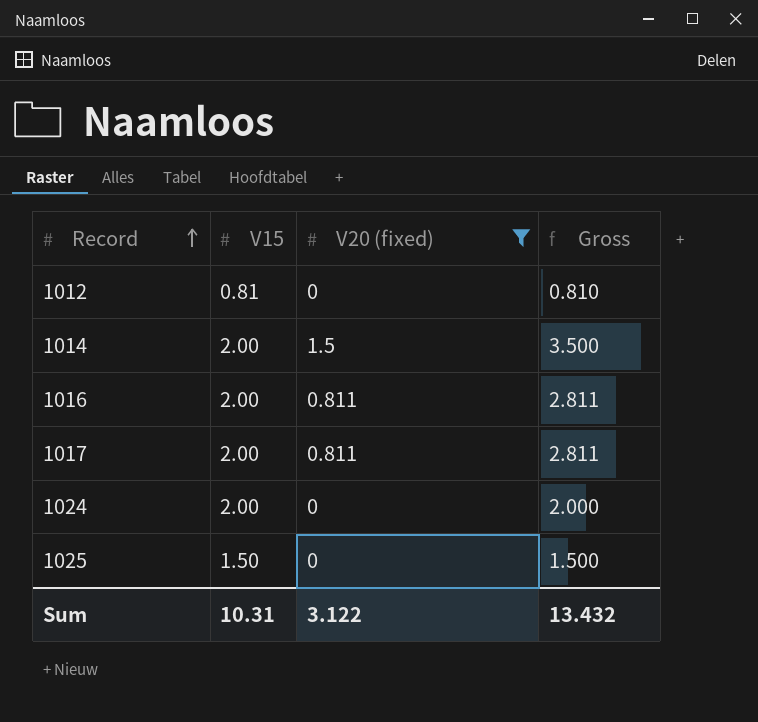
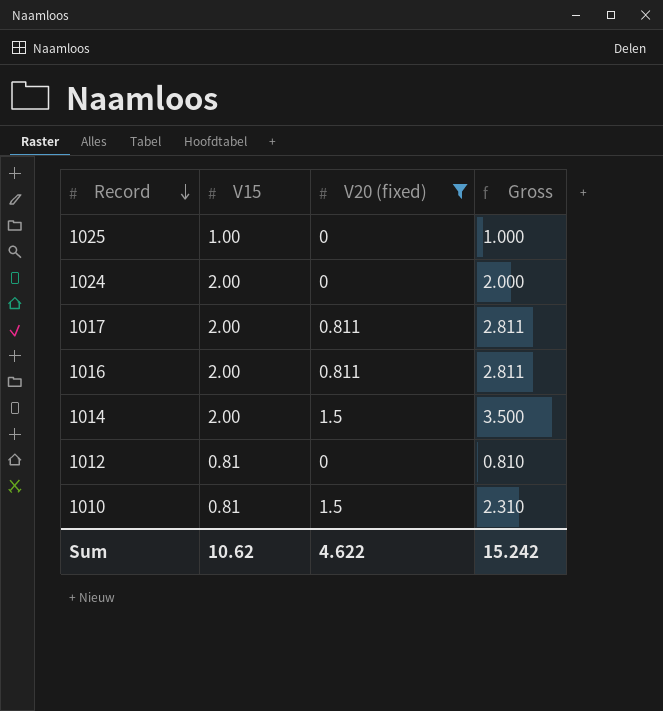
row order: Record ascending -> Record descending
1025 | V15: 1.50 -> 1.00
1025 | Gross: 1.500 -> 1.000
row 1010: none -> 0.81 | 1.5 | 2.310
Sum | V15: 10.31 -> 10.62
Sum | V20 (fixed): 3.122 -> 4.622
Sum | Gross: 13.432 -> 15.242

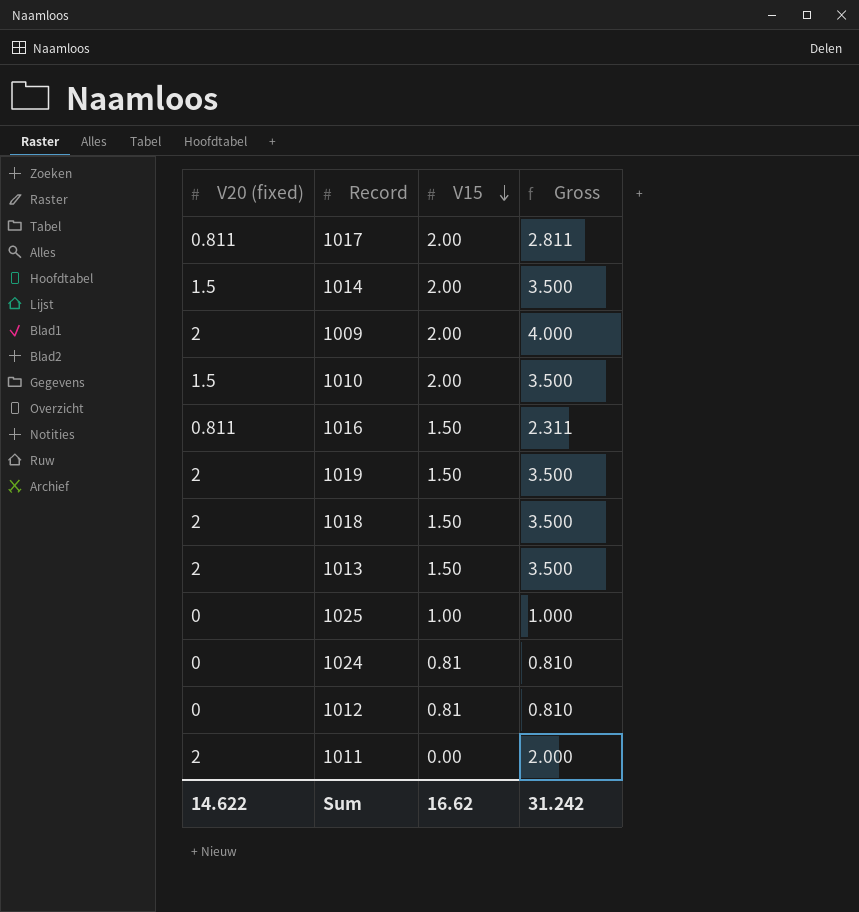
filter: V20 (fixed) != 2 -> none
row order: Record descending -> V15 descending
column V20 (fixed) | position: 3 -> 1
1010 | V15: 0.81 -> 2.00
1010 | Gross: 2.310 -> 3.500
1016 | V15: 2.00 -> 1.50
1016 | Gross: 2.811 -> 2.311
1024 | V15: 2.00 -> 0.81
1024 | Gross: 2.000 -> 0.810
Sum | V20 (fixed): 4.622 -> 14.622
Sum | V15: 10.62 -> 16.62
Sum | Gross: 15.242 -> 31.242

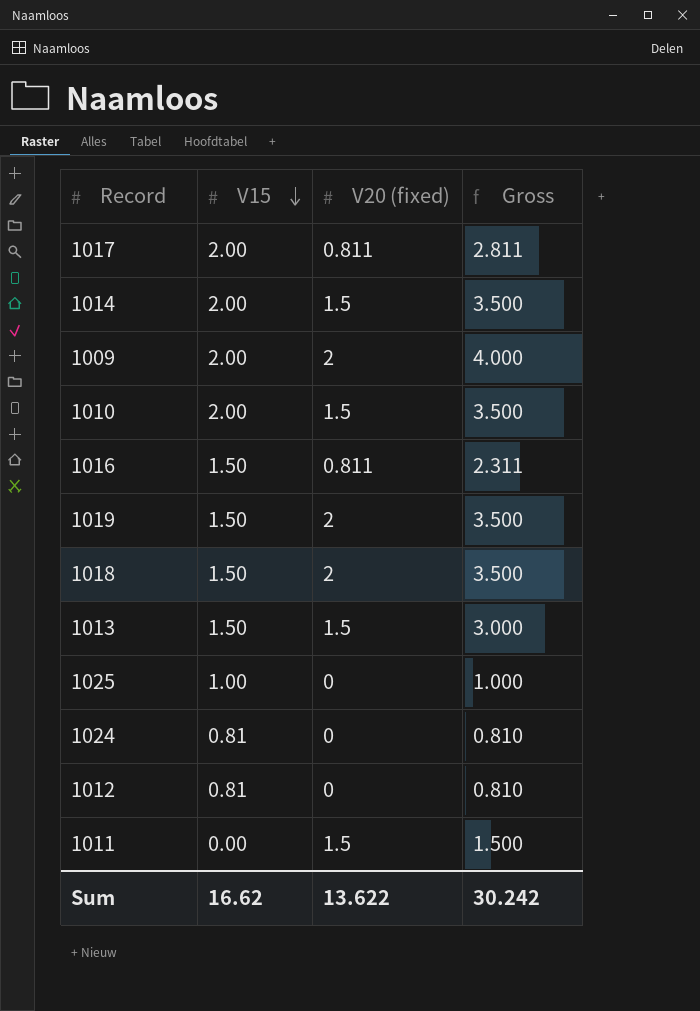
column V20 (fixed) | position: 1 -> 3
1013 | V20 (fixed): 2 -> 1.5
1013 | Gross: 3.500 -> 3.000
1011 | V20 (fixed): 2 -> 1.5
1011 | Gross: 2.000 -> 1.500
Sum | V20 (fixed): 14.622 -> 13.622
Sum | Gross: 31.242 -> 30.242

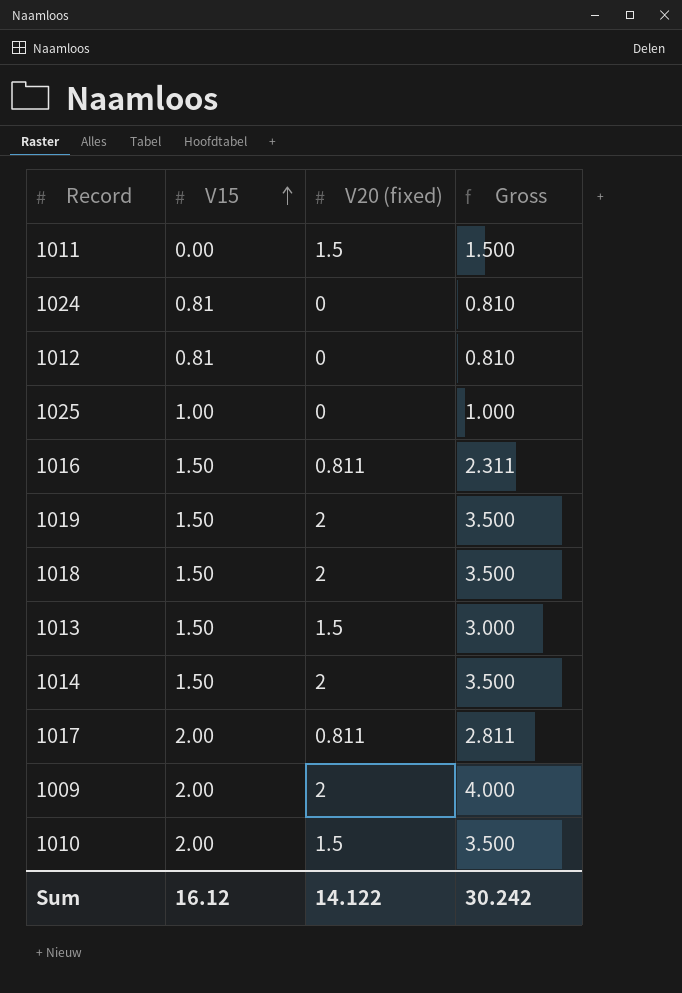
row order: V15 descending -> V15 ascending
1014 | V15: 2.00 -> 1.50
1014 | V20 (fixed): 1.5 -> 2
Sum | V15: 16.62 -> 16.12
Sum | V20 (fixed): 13.622 -> 14.122

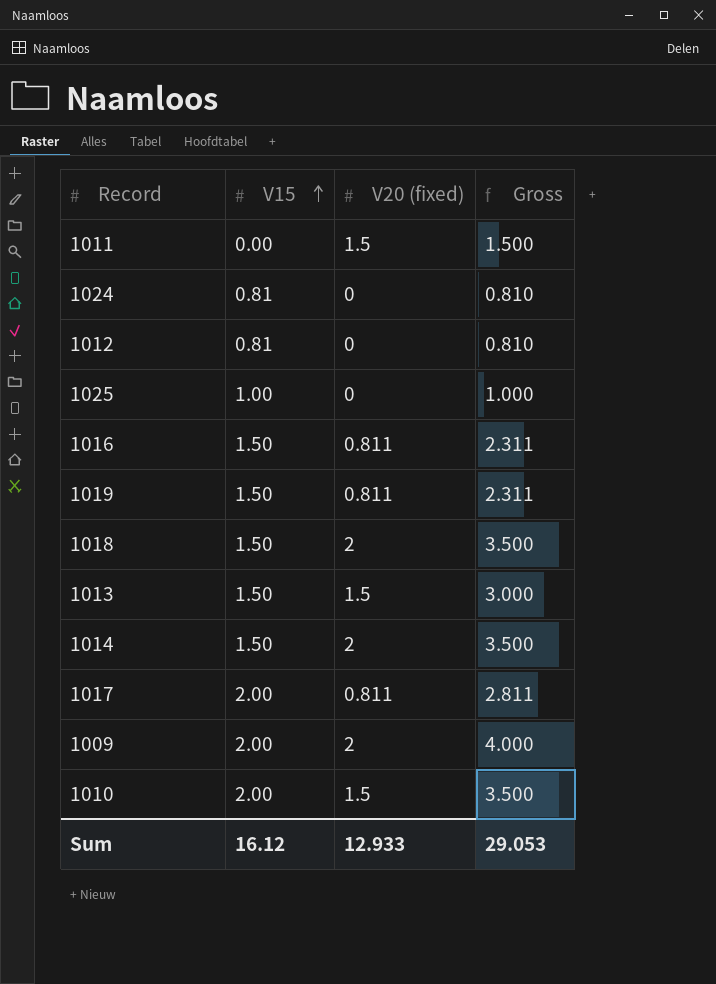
1019 | V20 (fixed): 2 -> 0.811
1019 | Gross: 3.500 -> 2.311
Sum | V20 (fixed): 14.122 -> 12.933
Sum | Gross: 30.242 -> 29.053

